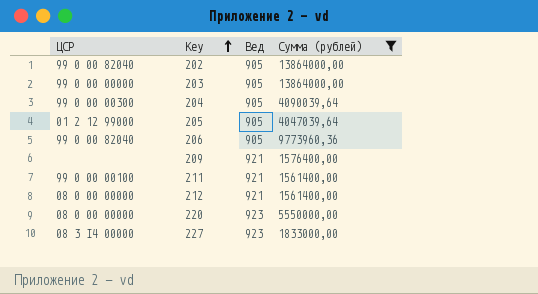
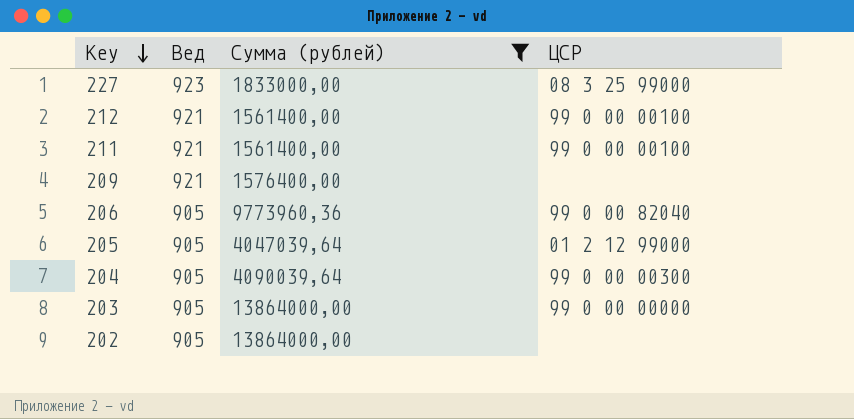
row order: Key ascending -> Key descending
column ЦСР | position: 1 -> 4
row 220: 08 0 00 00000 | 923 | 5550000,00 -> none
227 | ЦСР: 08 3 I4 00000 -> 08 3 25 99000
212 | ЦСР: 08 0 00 00000 -> 99 0 00 00100
202 | ЦСР: 99 0 00 82040 -> none

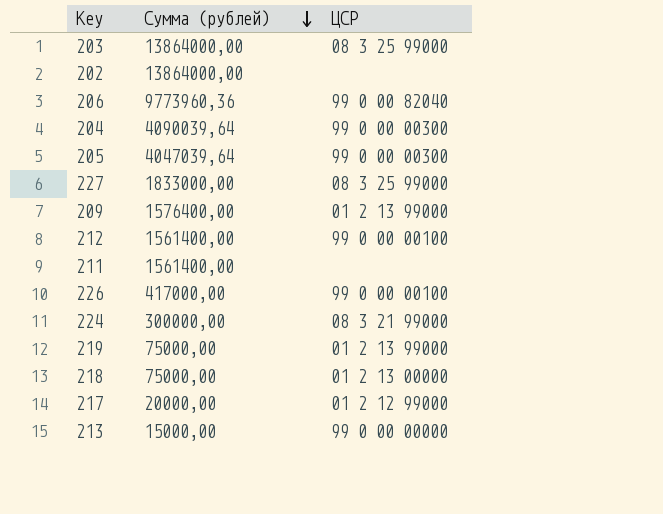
filter: Сумма (рублей) >= 1561400,00 -> none
row order: Key descending -> Сумма (рублей) descending
column Вед | position: 2 -> none
203 | ЦСР: 99 0 00 00000 -> 08 3 25 99000
205 | ЦСР: 01 2 12 99000 -> 99 0 00 00300
209 | ЦСР: none -> 01 2 13 99000
211 | ЦСР: 99 0 00 00100 -> none

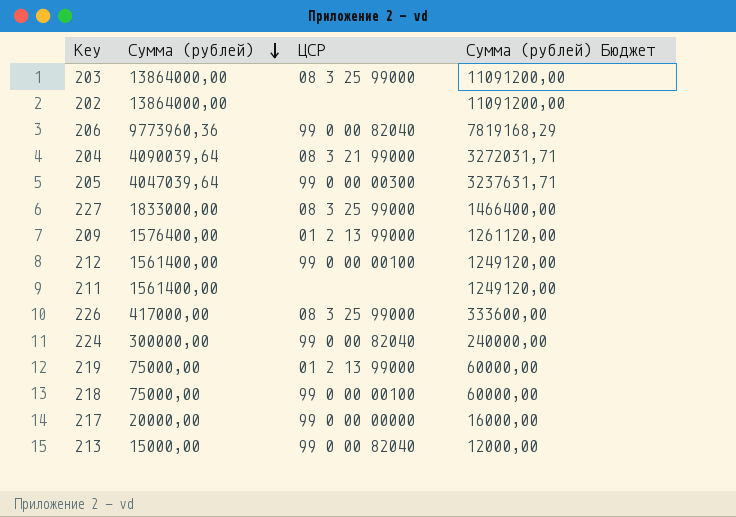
column Сумма (рублей) Бюджет | formula: none -> [Сумма (рублей)] * 0,8
204 | ЦСР: 99 0 00 00300 -> 08 3 21 99000
226 | ЦСР: 99 0 00 00100 -> 08 3 25 99000
224 | ЦСР: 08 3 21 99000 -> 99 0 00 82040
218 | ЦСР: 01 2 13 00000 -> 99 0 00 00100
217 | ЦСР: 01 2 12 99000 -> 99 0 00 00000
213 | ЦСР: 99 0 00 00000 -> 99 0 00 82040

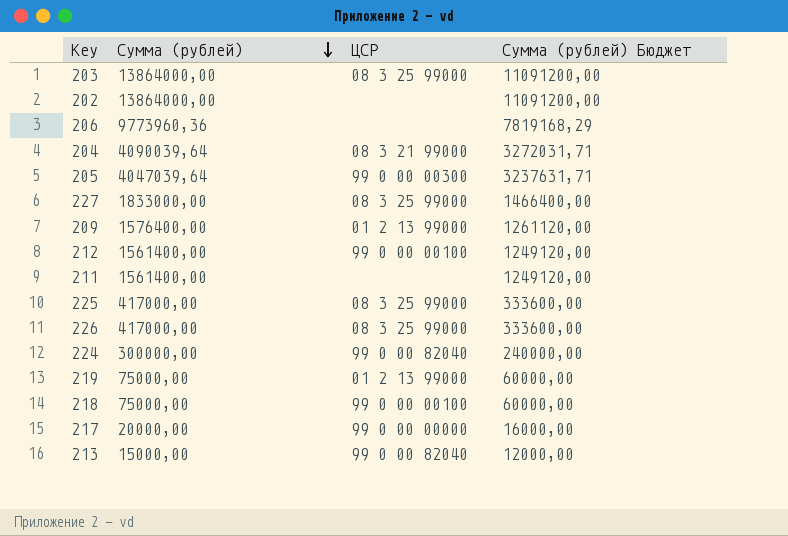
206 | ЦСР: 99 0 00 82040 -> none
row 225: none -> 417000,00 | 08 3 25 99000 | 333600,00

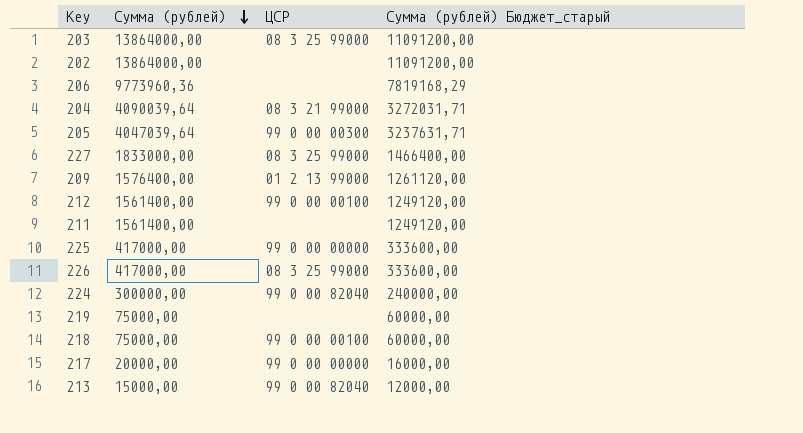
column name: Сумма (рублей) Бюджет -> Сумма (рублей) Бюджет_старый
225 | ЦСР: 08 3 25 99000 -> 99 0 00 00000
219 | ЦСР: 01 2 13 99000 -> none

